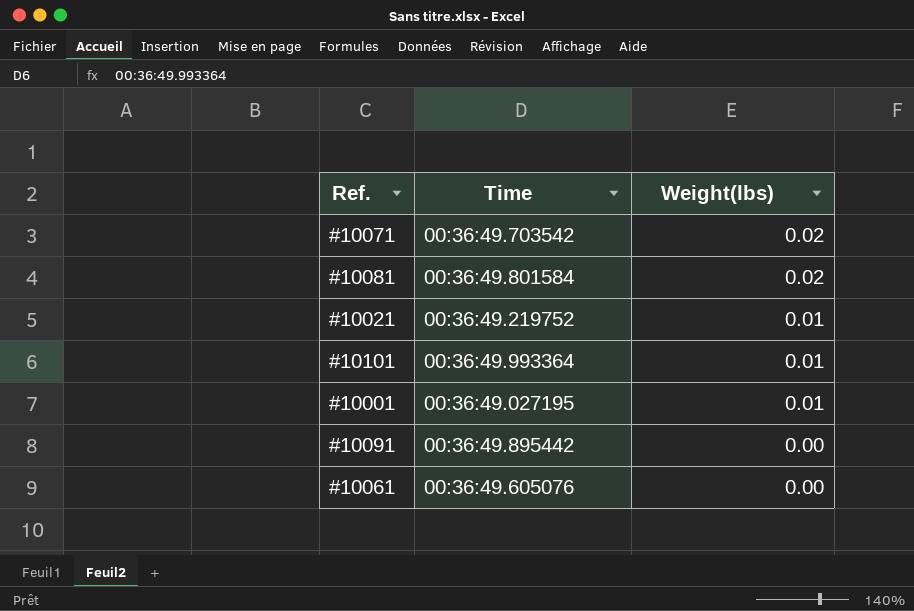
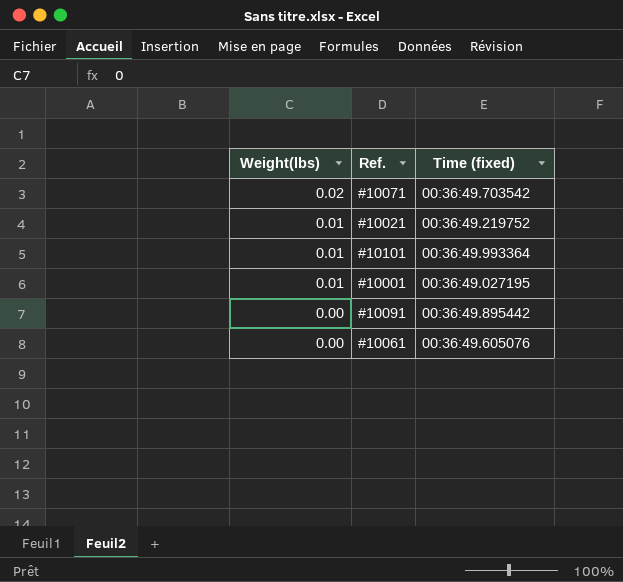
column Weight(lbs) | position: 3 -> 1
column name: Time -> Time (fixed)
row #10081: 00:36:49.801584 | 0.02 -> none

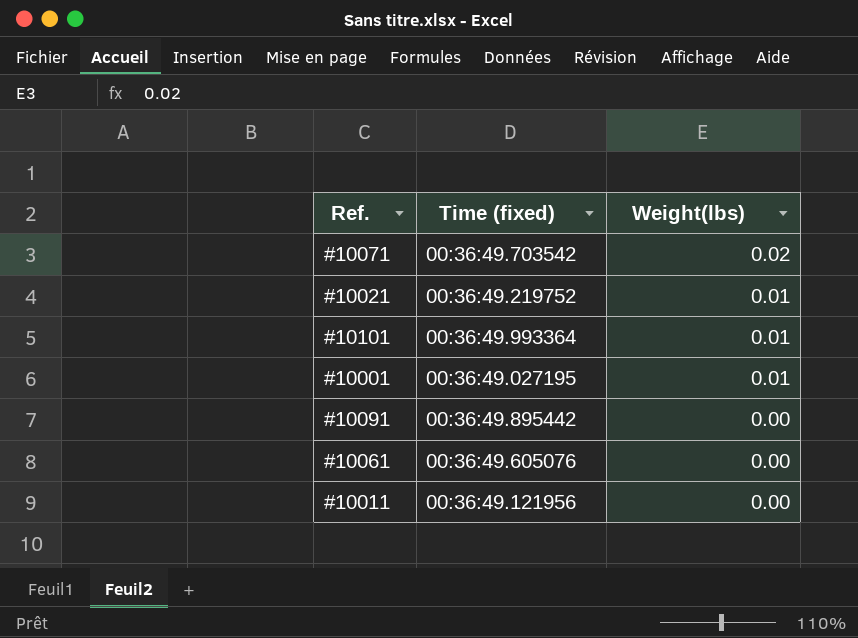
column Weight(lbs) | position: 1 -> 3
row #10011: none -> 00:36:49.121956 | 0.00

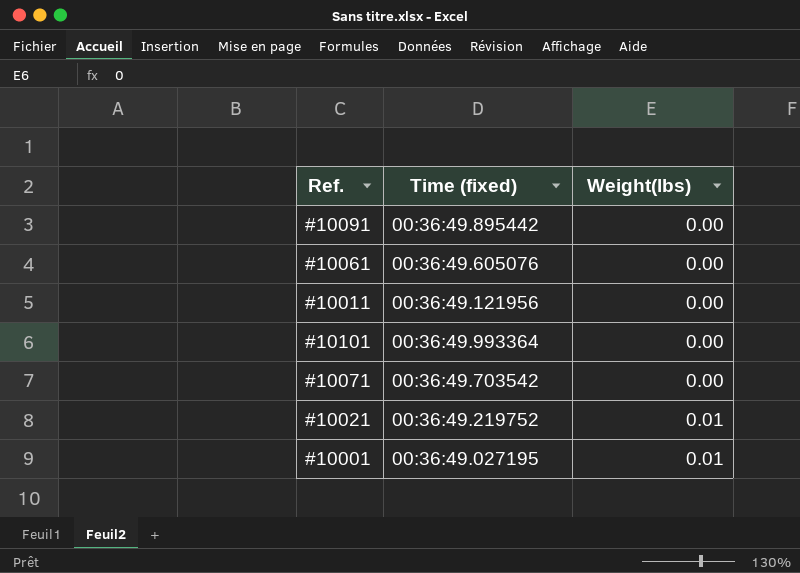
row order: Weight(lbs) descending -> Weight(lbs) ascending
#10101 | Weight(lbs): 0.01 -> 0.00
#10071 | Weight(lbs): 0.02 -> 0.00

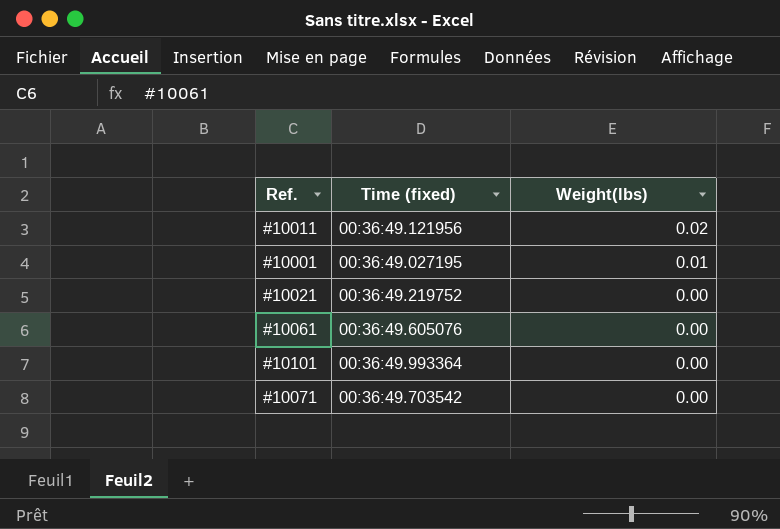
row order: Weight(lbs) ascending -> Weight(lbs) descending
row #10091: 00:36:49.895442 | 0.00 -> none
#10011 | Weight(lbs): 0.00 -> 0.02
#10021 | Weight(lbs): 0.01 -> 0.00

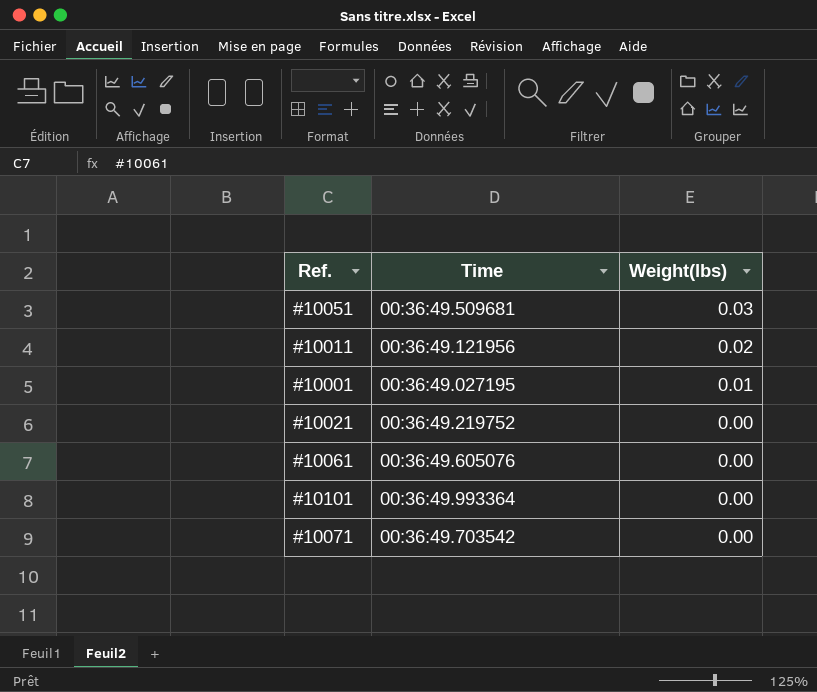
column name: Time (fixed) -> Time
row #10051: none -> 00:36:49.509681 | 0.03

